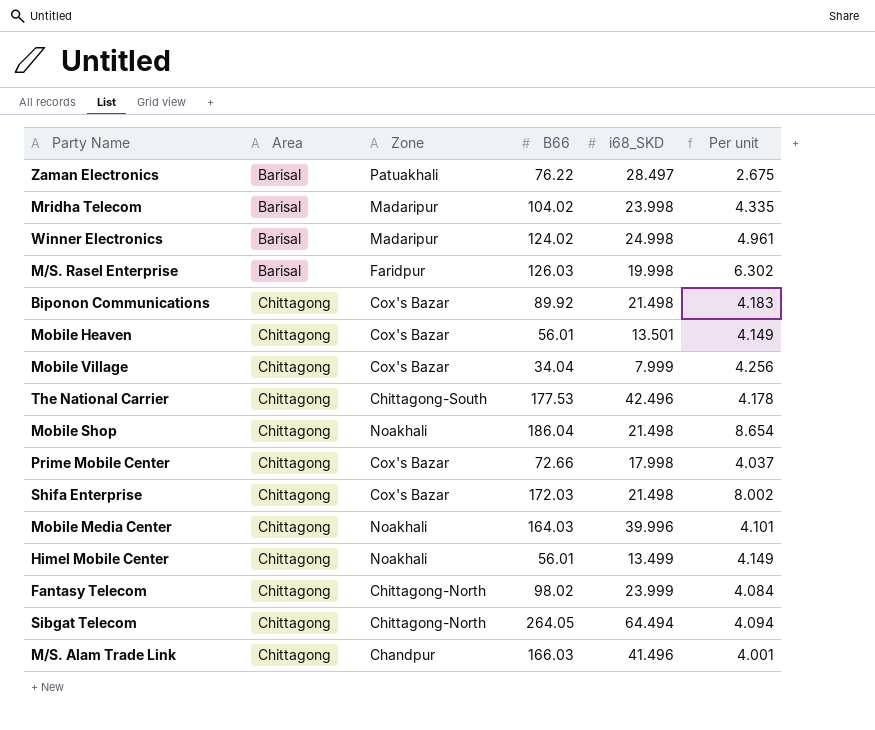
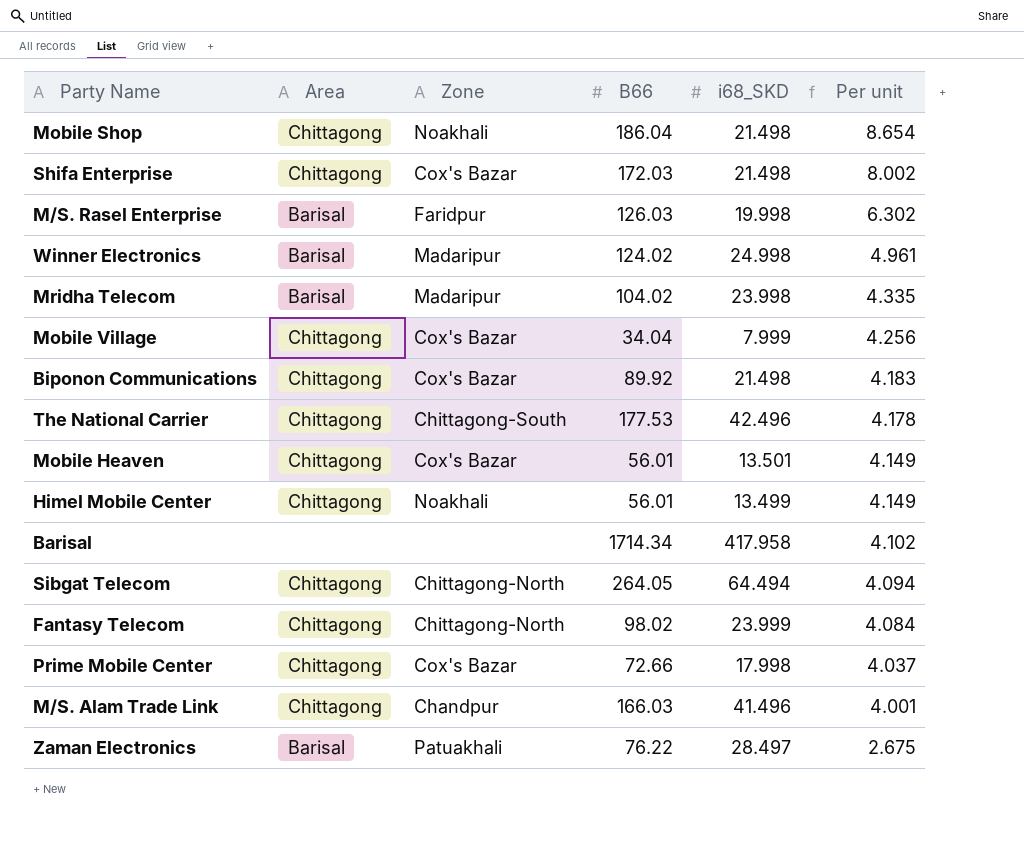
row order: Area ascending -> Per unit descending
row Mobile Media Center: Chittagong | Noakhali | 164.03 | 39.996 | 4.101 -> none
row Barisal: none -> none | none | 1714.34 | 417.958 | 4.102

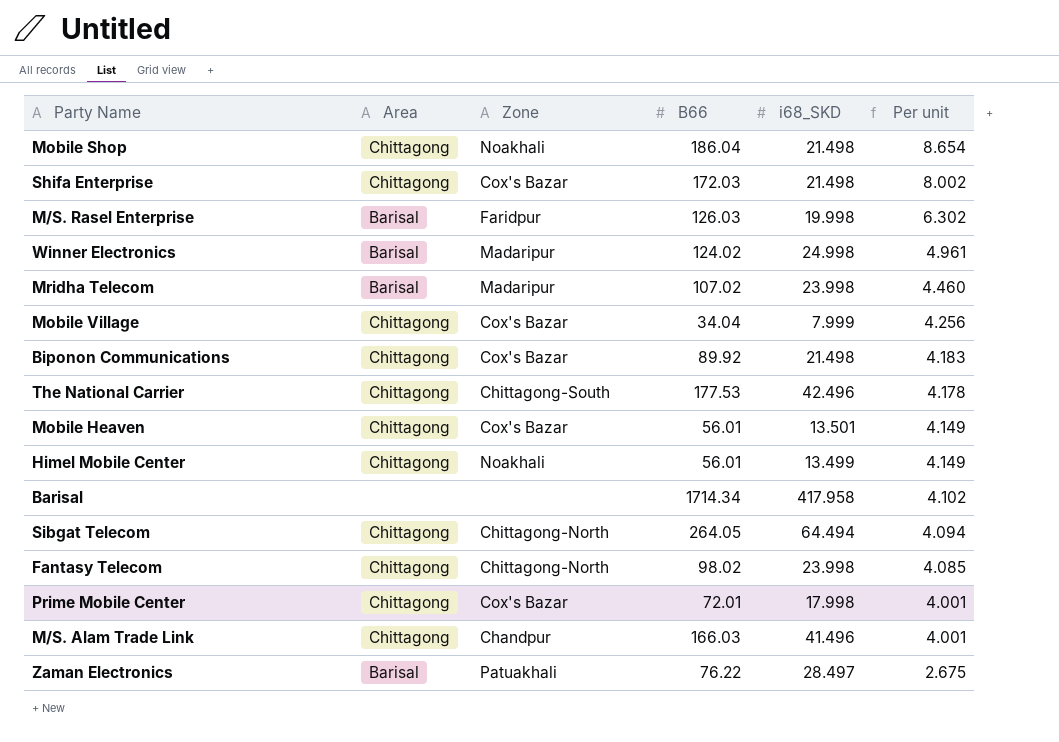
Mridha Telecom | B66: 104.02 -> 107.02
Mridha Telecom | Per unit: 4.335 -> 4.460
Fantasy Telecom | i68_SKD: 23.999 -> 23.998
Fantasy Telecom | Per unit: 4.084 -> 4.085
Prime Mobile Center | B66: 72.66 -> 72.01
Prime Mobile Center | Per unit: 4.037 -> 4.001

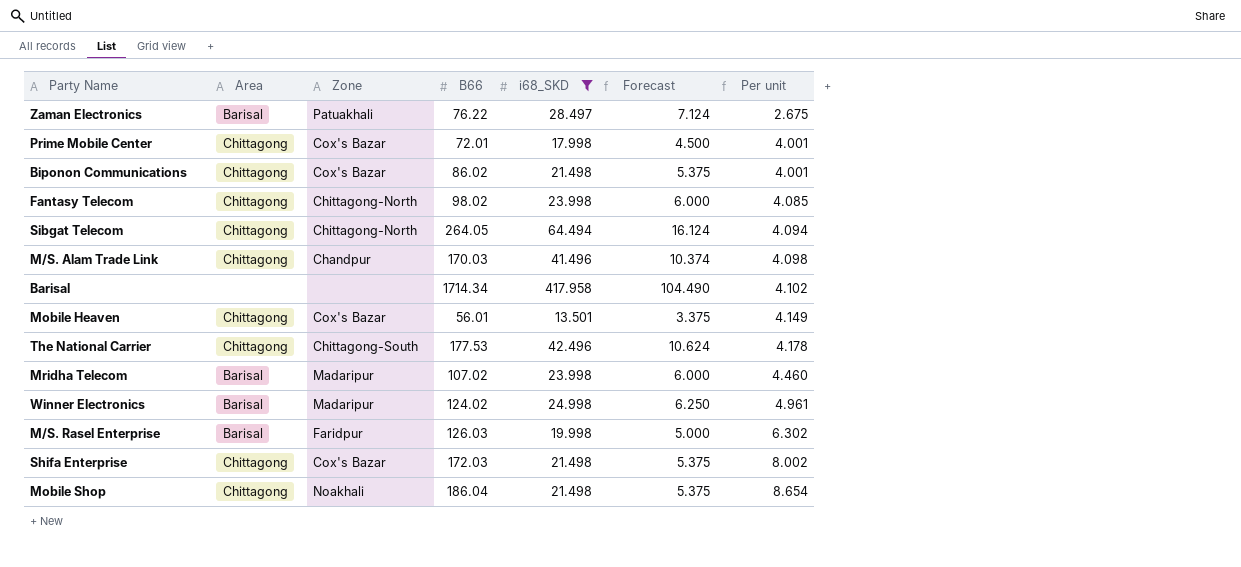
filter: none -> i68_SKD >= 13.501
row order: Per unit descending -> Per unit ascending
column Forecast | formula: none -> [i68_SKD] * 0.25
Biponon Communications | B66: 89.92 -> 86.02
Biponon Communications | Per unit: 4.183 -> 4.001
M/S. Alam Trade Link | B66: 166.03 -> 170.03
M/S. Alam Trade Link | Per unit: 4.001 -> 4.098

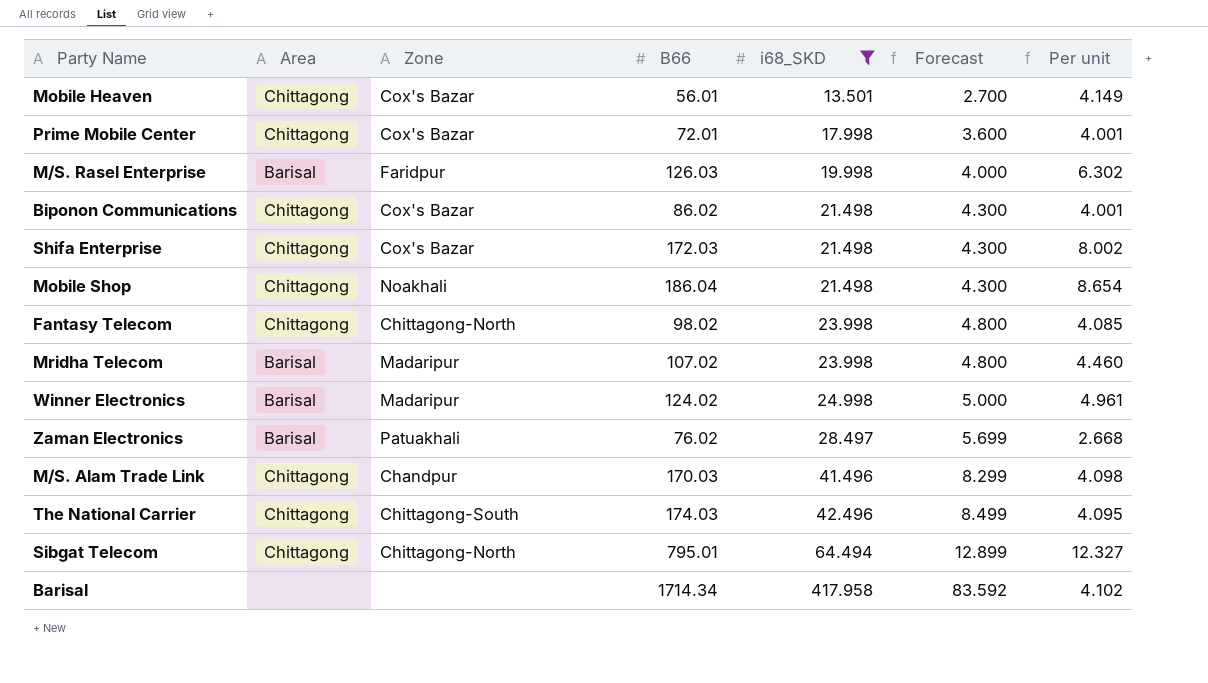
row order: Per unit ascending -> i68_SKD ascending
column Forecast | formula: [i68_SKD] * 0.25 -> [i68_SKD] * 0.2
Zaman Electronics | B66: 76.22 -> 76.02
Zaman Electronics | Per unit: 2.675 -> 2.668
The National Carrier | B66: 177.53 -> 174.03
The National Carrier | Per unit: 4.178 -> 4.095
Sibgat Telecom | B66: 264.05 -> 795.01
Sibgat Telecom | Per unit: 4.094 -> 12.327

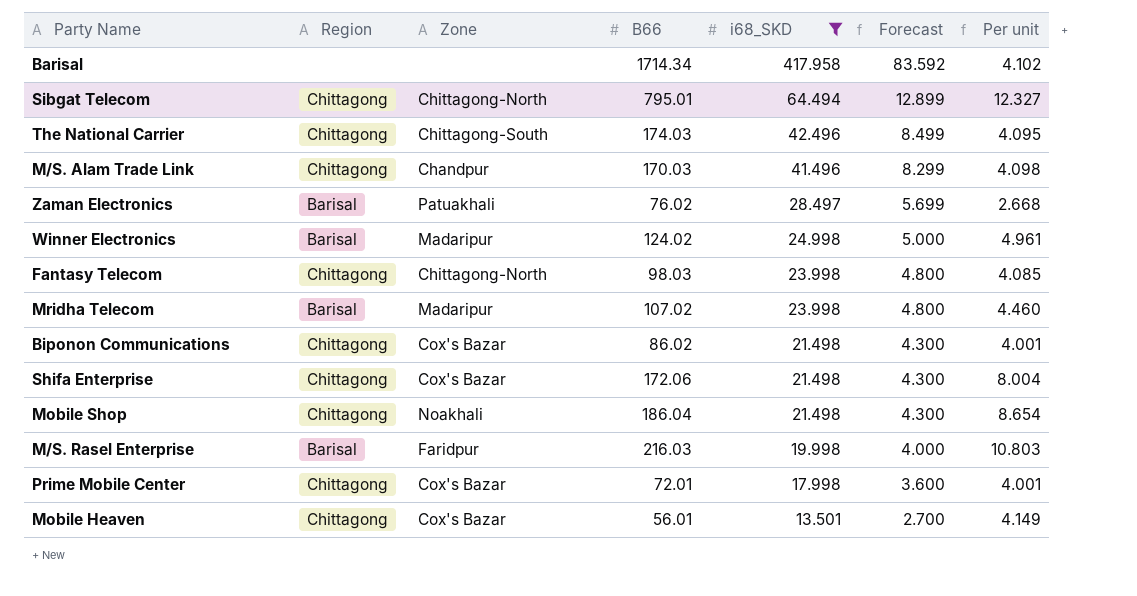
row order: i68_SKD ascending -> i68_SKD descending
column name: Area -> Region
Fantasy Telecom | B66: 98.02 -> 98.03
Shifa Enterprise | B66: 172.03 -> 172.06
Shifa Enterprise | Per unit: 8.002 -> 8.004
M/S. Rasel Enterprise | B66: 126.03 -> 216.03
M/S. Rasel Enterprise | Per unit: 6.302 -> 10.803

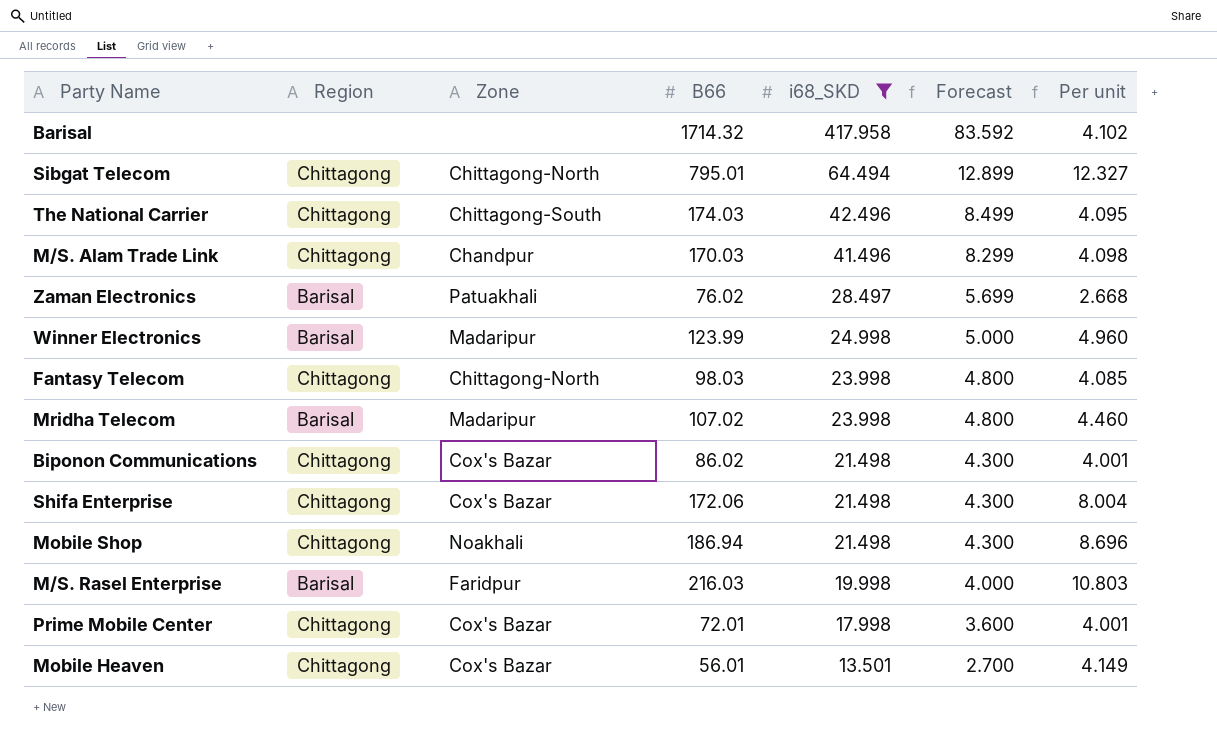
Barisal | B66: 1714.34 -> 1714.32
Winner Electronics | B66: 124.02 -> 123.99
Winner Electronics | Per unit: 4.961 -> 4.960
Mobile Shop | B66: 186.04 -> 186.94
Mobile Shop | Per unit: 8.654 -> 8.696

